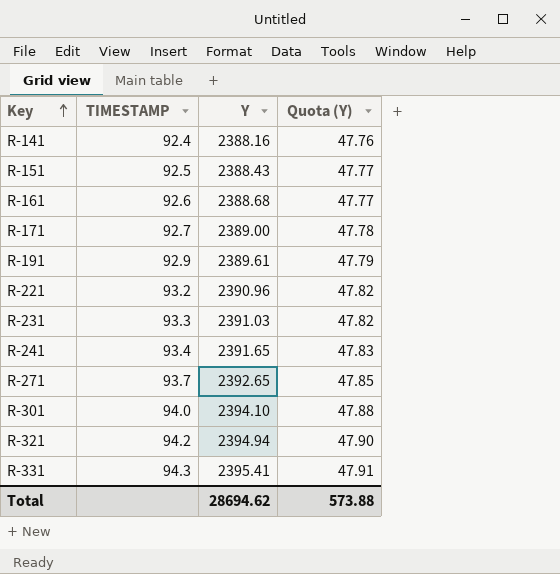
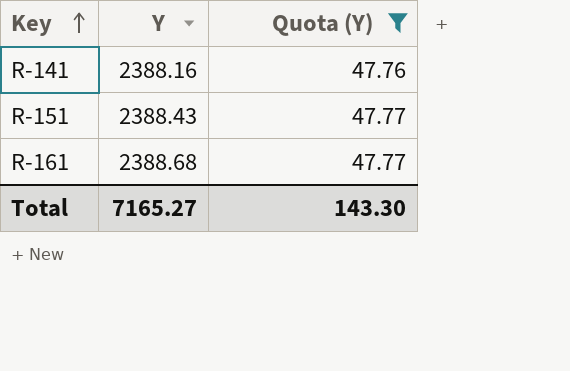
filter: none -> Quota (Y) <= 47.77
column TIMESTAMP | position: 2 -> none
Total | Y: 28694.62 -> 7165.27
Total | Quota (Y): 573.88 -> 143.30

